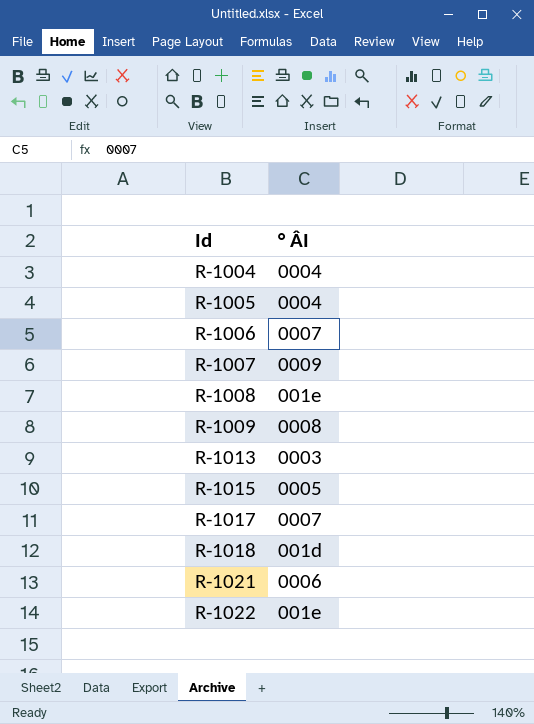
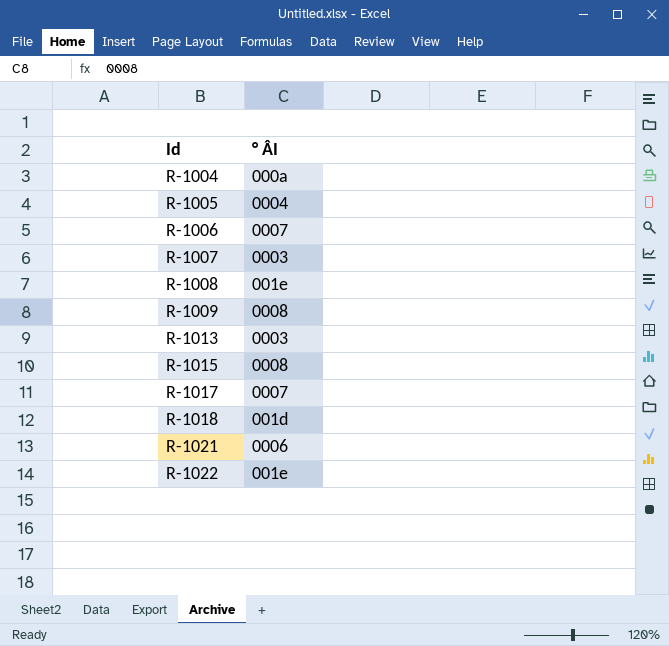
R-1004 | ° ÂI: 0004 -> 000a
R-1007 | ° ÂI: 0009 -> 0003
R-1015 | ° ÂI: 0005 -> 0008

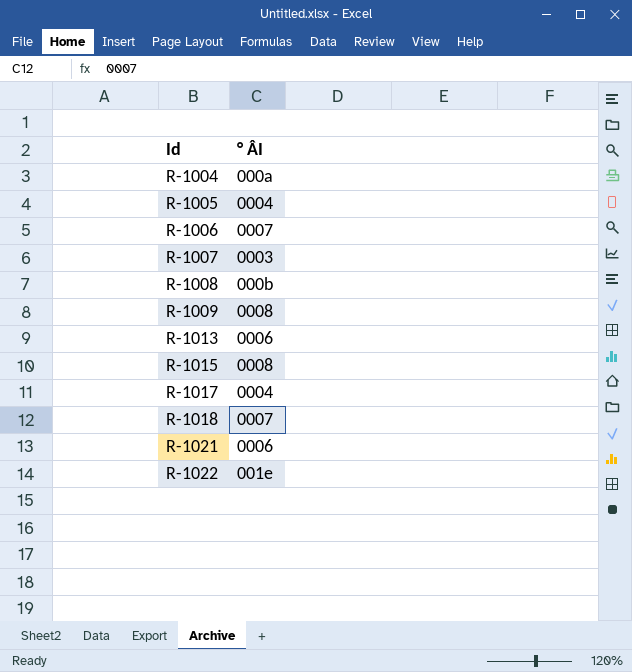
R-1008 | ° ÂI: 001e -> 000b
R-1013 | ° ÂI: 0003 -> 0006
R-1017 | ° ÂI: 0007 -> 0004
R-1018 | ° ÂI: 001d -> 0007

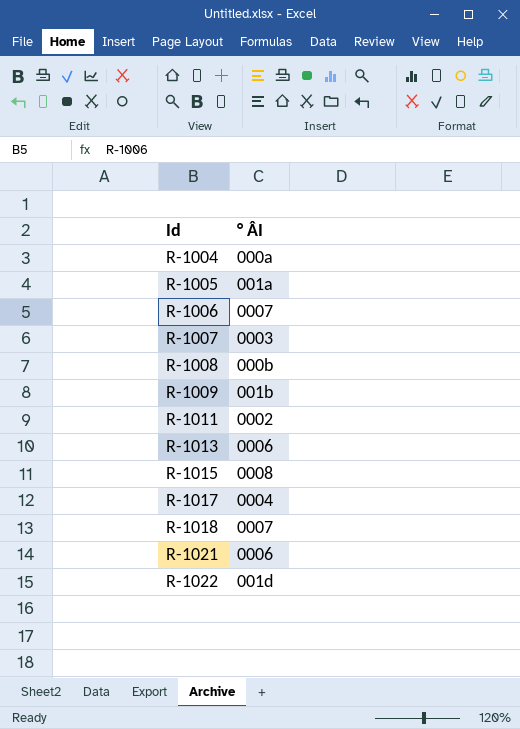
R-1005 | ° ÂI: 0004 -> 001a
R-1009 | ° ÂI: 0008 -> 001b
row R-1011: none -> 0002
R-1022 | ° ÂI: 001e -> 001d

